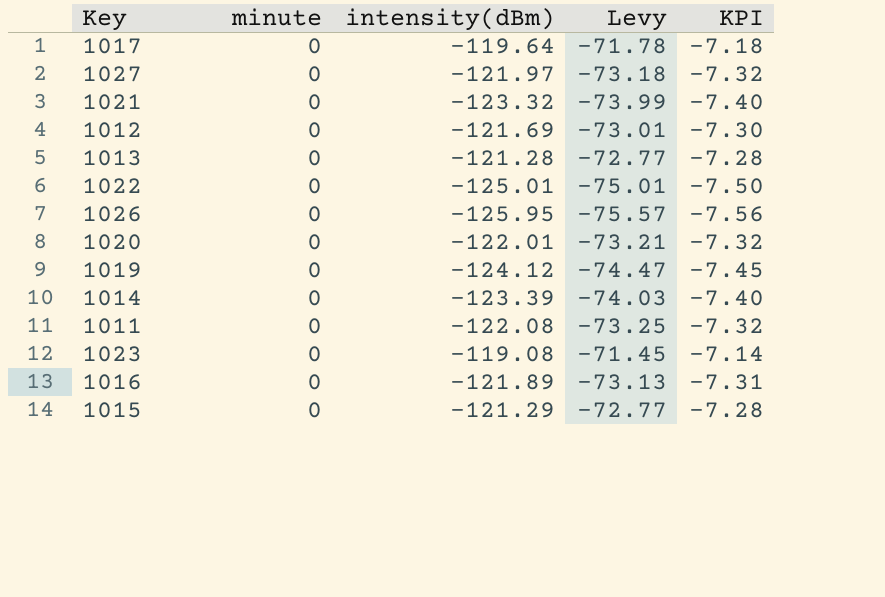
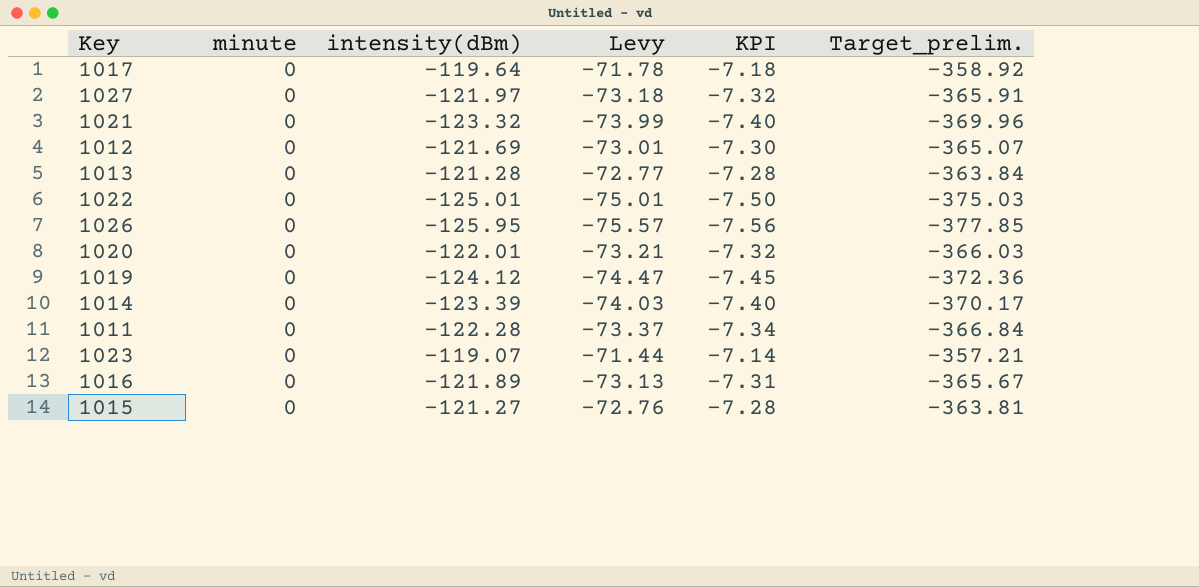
column Target_prelim. | formula: none -> [intensity(dBm)] * 3
1011 | intensity(dBm): -122.08 -> -122.28
1011 | Levy: -73.25 -> -73.37
1011 | KPI: -7.32 -> -7.34
1023 | intensity(dBm): -119.08 -> -119.07
1023 | Levy: -71.45 -> -71.44
1015 | intensity(dBm): -121.29 -> -121.27
1015 | Levy: -72.77 -> -72.76

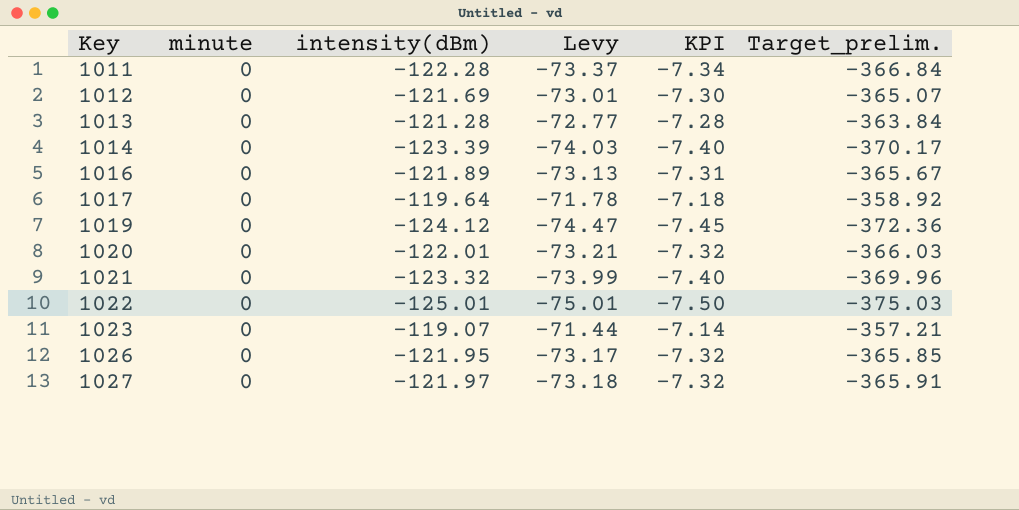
row order: none -> Key ascending
row 1015: 0 | -121.27 | -72.76 | -7.28 | -363.81 -> none
1026 | intensity(dBm): -125.95 -> -121.95
1026 | Levy: -75.57 -> -73.17
1026 | KPI: -7.56 -> -7.32
1026 | Target_prelim.: -377.85 -> -365.85

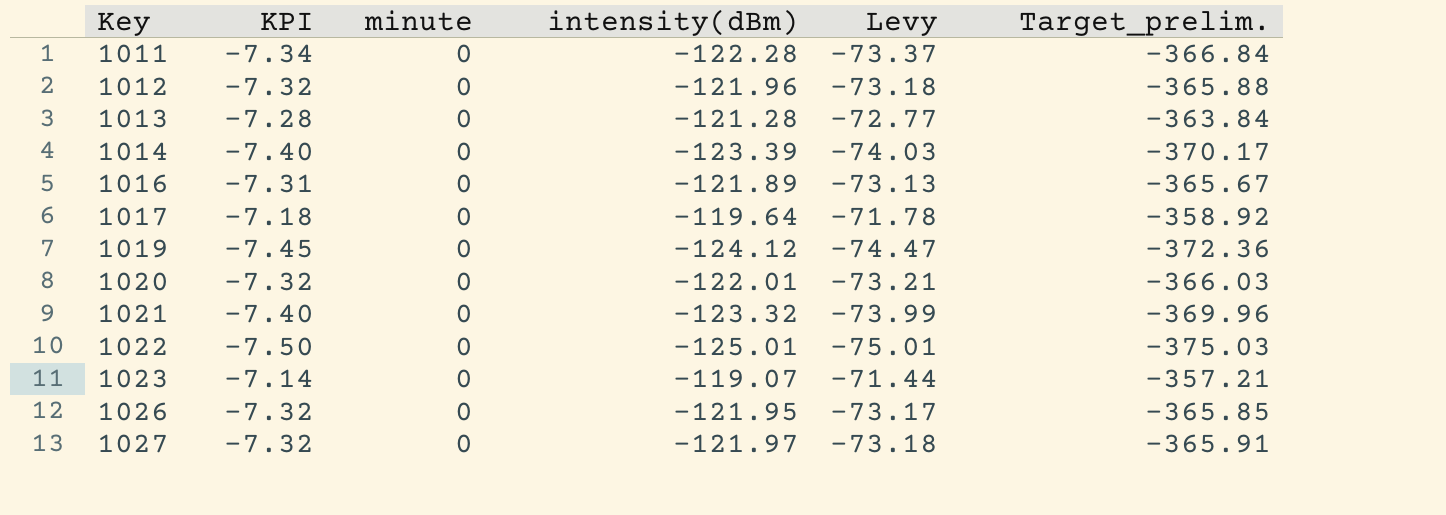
column KPI | position: 5 -> 2
1012 | KPI: -7.30 -> -7.32
1012 | intensity(dBm): -121.69 -> -121.96
1012 | Levy: -73.01 -> -73.18
1012 | Target_prelim.: -365.07 -> -365.88

